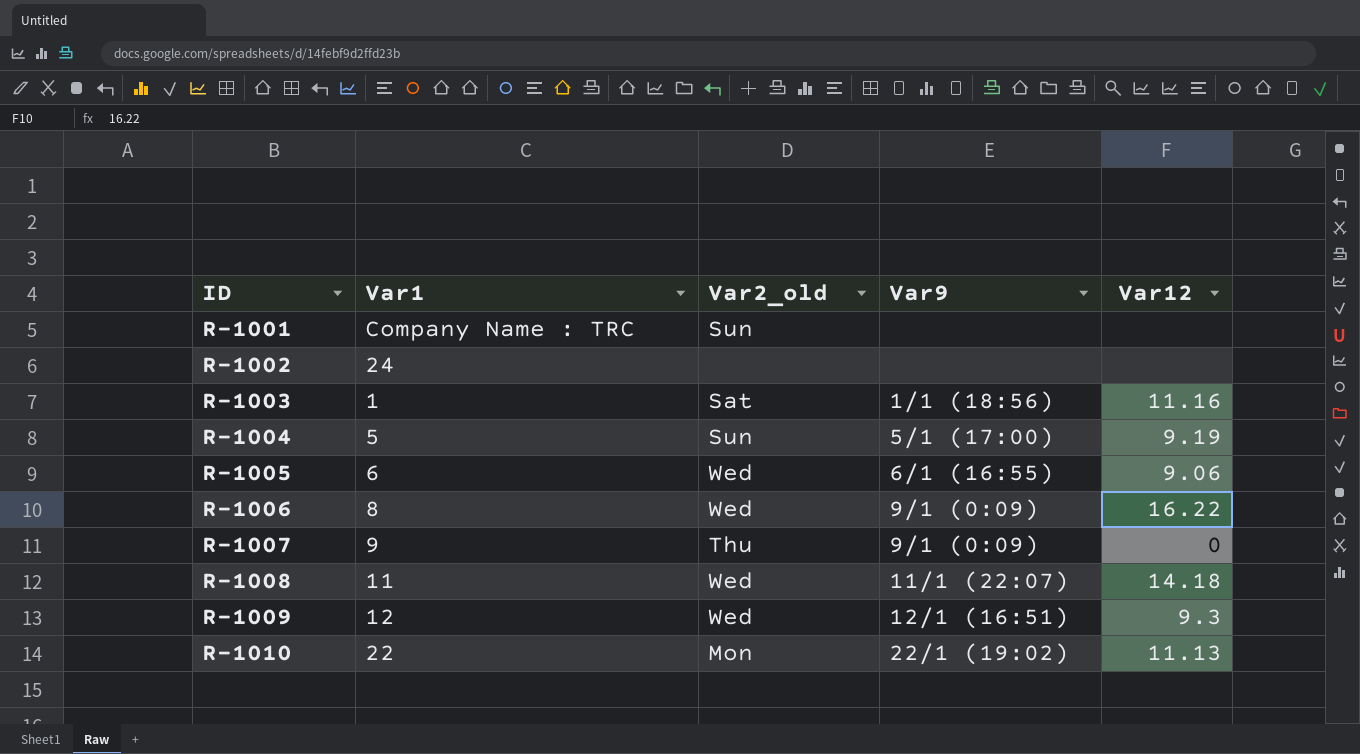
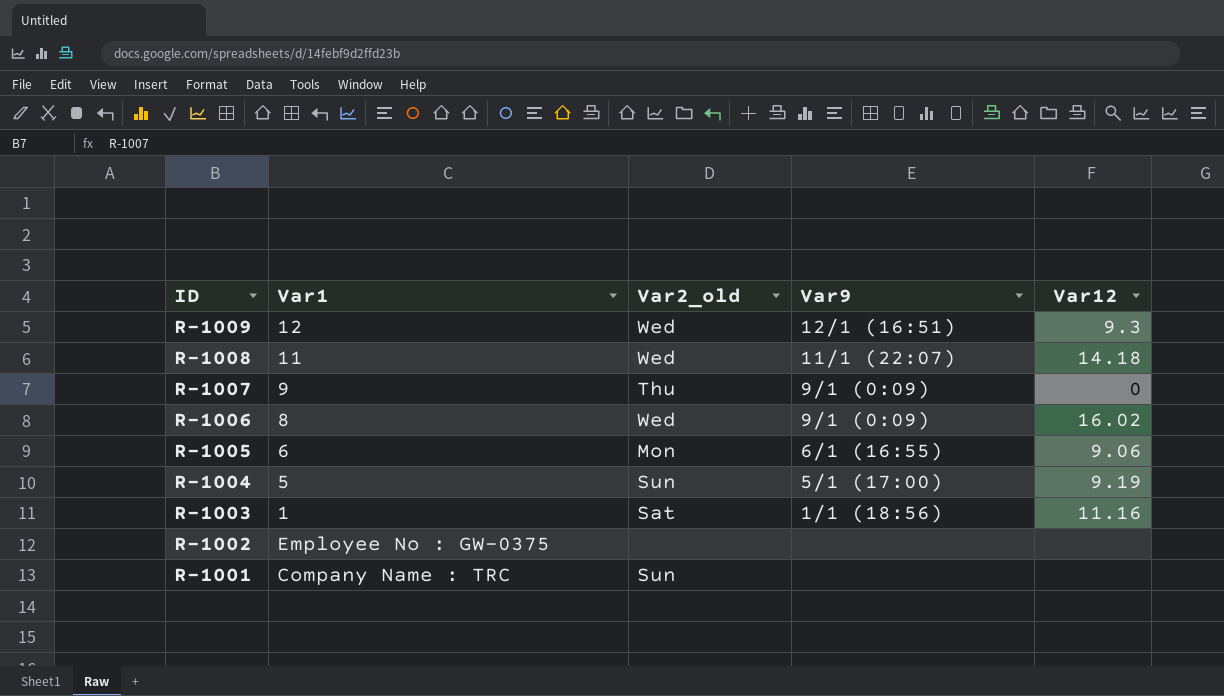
row order: ID ascending -> ID descending
row R-1010: 22 | Mon | 22/1 (19:02) | 11.13 -> none
R-1006 | Var12: 16.22 -> 16.02
R-1005 | Var2_old: Wed -> Mon
R-1002 | Var1: 24 -> Employee No : GW-0375

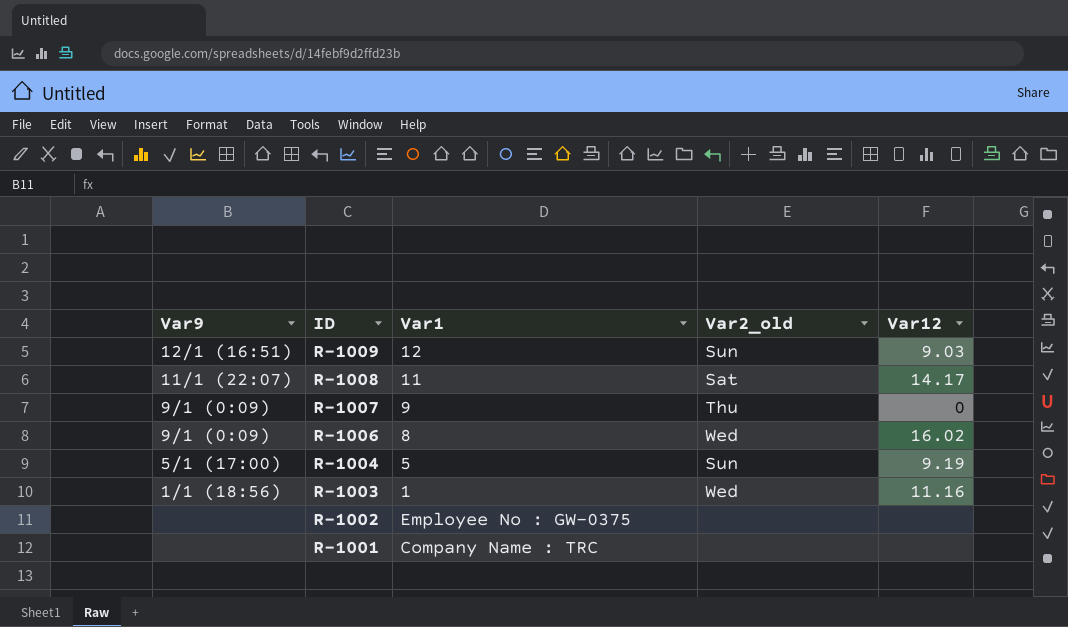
column Var9 | position: 4 -> 1
row R-1005: 6 | Mon | 6/1 (16:55) | 9.06 -> none
R-1009 | Var2_old: Wed -> Sun
R-1009 | Var12: 9.3 -> 9.03
R-1008 | Var2_old: Wed -> Sat
R-1008 | Var12: 14.18 -> 14.17
R-1003 | Var2_old: Sat -> Wed
R-1001 | Var2_old: Sun -> none

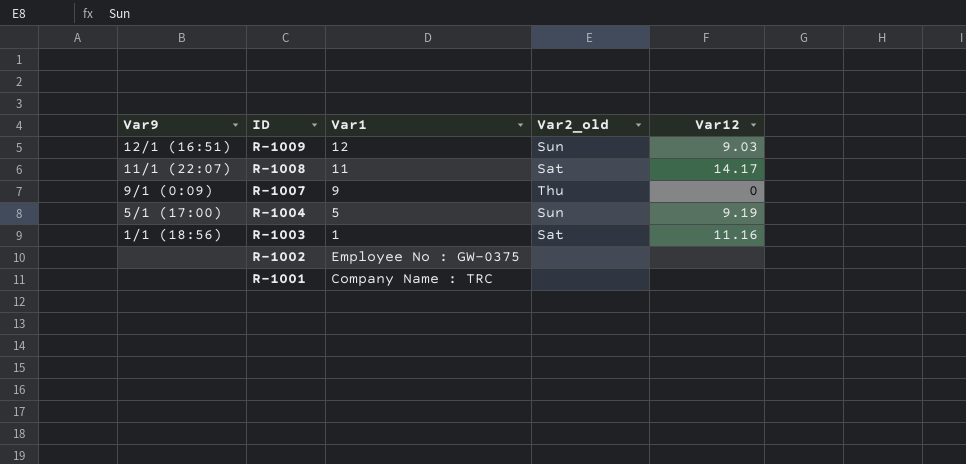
row R-1006: 9/1 (0:09) | 8 | Wed | 16.02 -> none
R-1003 | Var2_old: Wed -> Sat

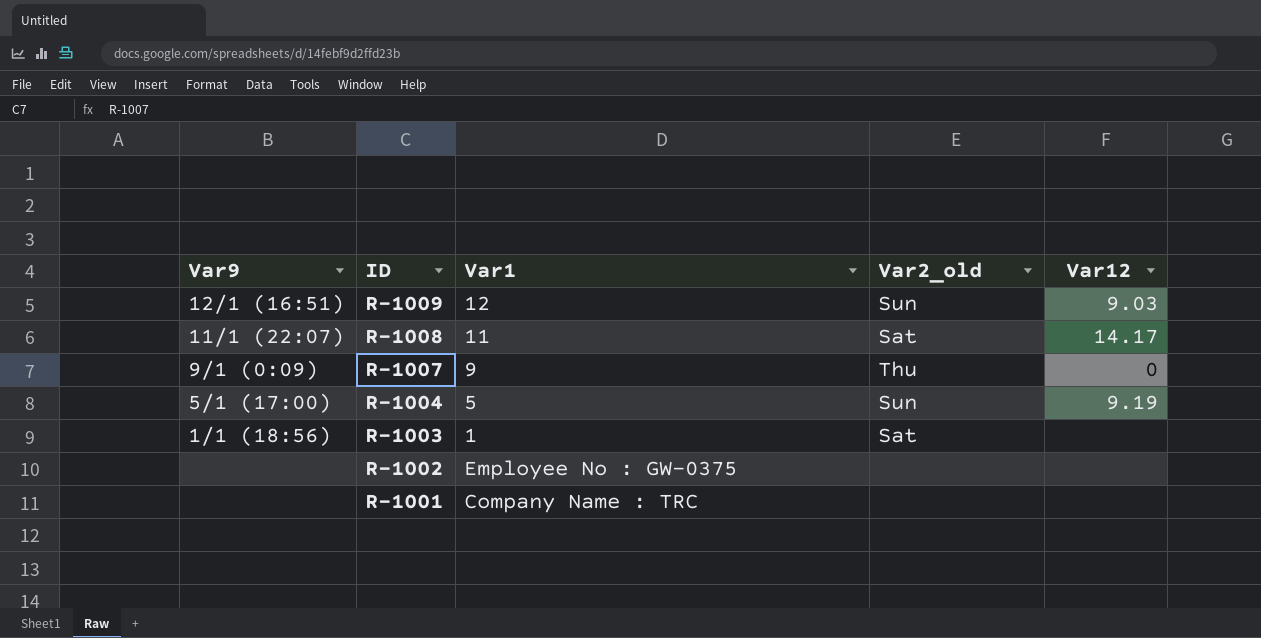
R-1003 | Var12: 11.16 -> none

